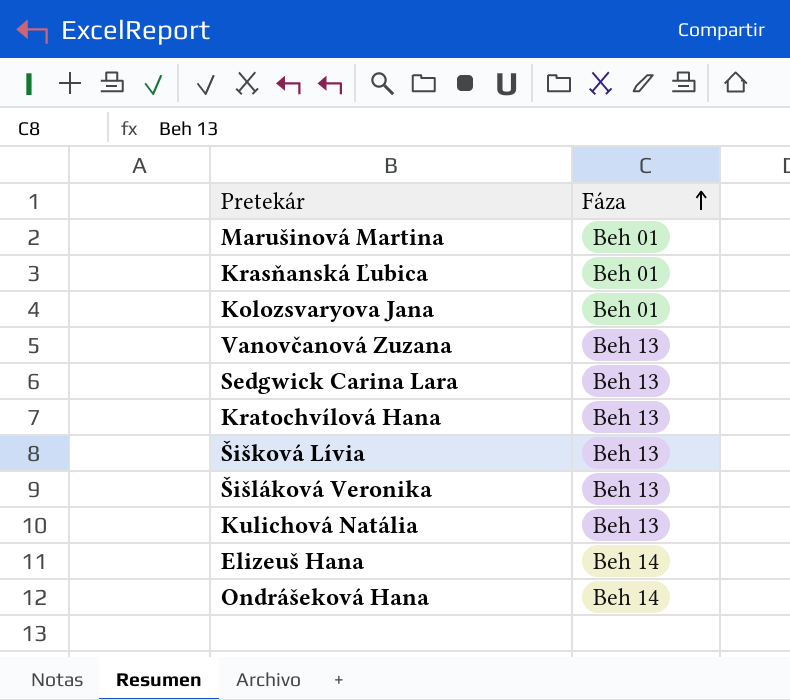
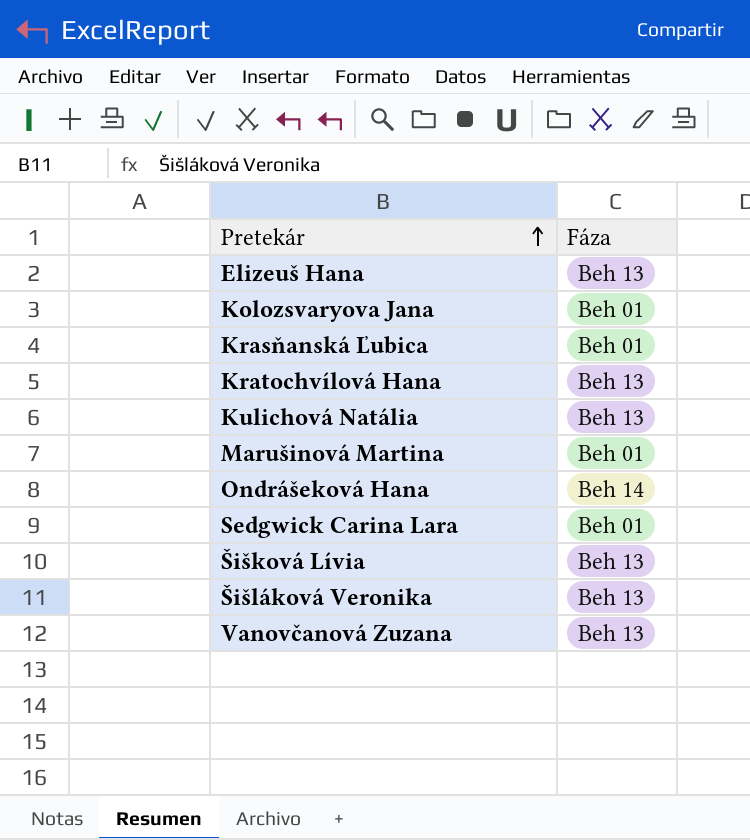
row order: Fáza ascending -> Pretekár ascending
Elizeuš Hana | Fáza: Beh 14 -> Beh 13
Sedgwick Carina Lara | Fáza: Beh 13 -> Beh 01

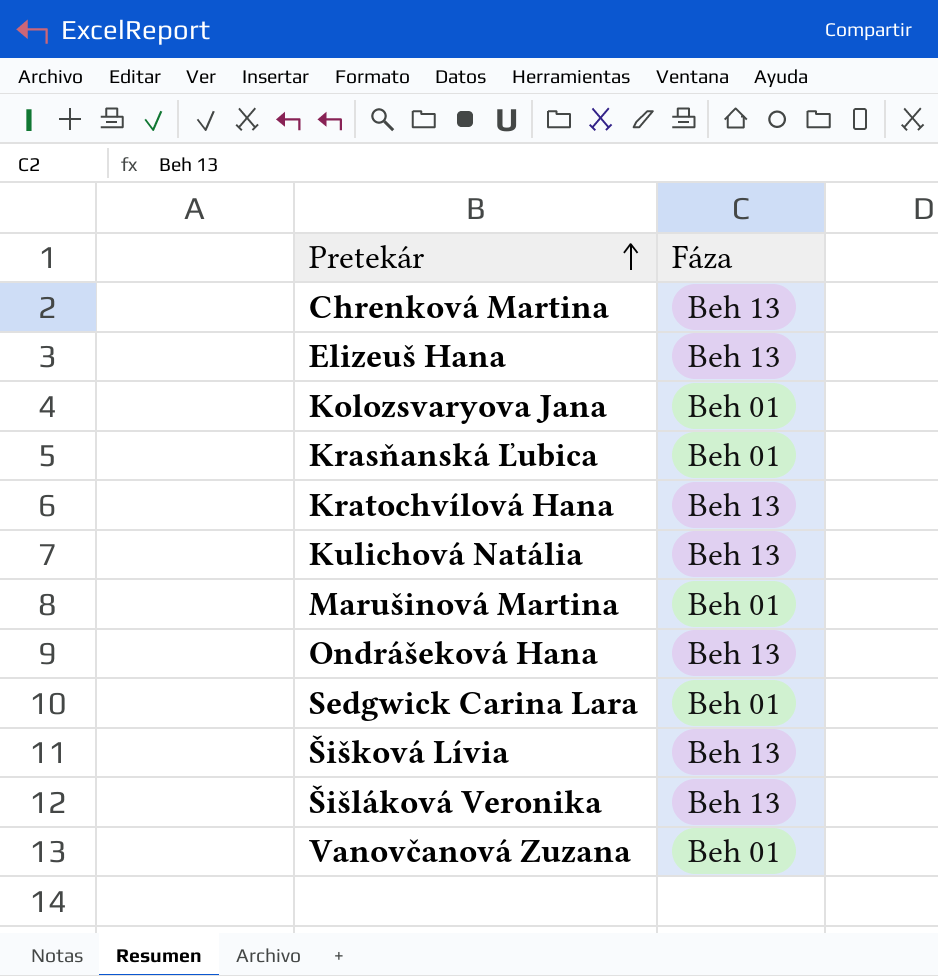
row Chrenková Martina: none -> Beh 13
Ondrášeková Hana | Fáza: Beh 14 -> Beh 13
Vanovčanová Zuzana | Fáza: Beh 13 -> Beh 01

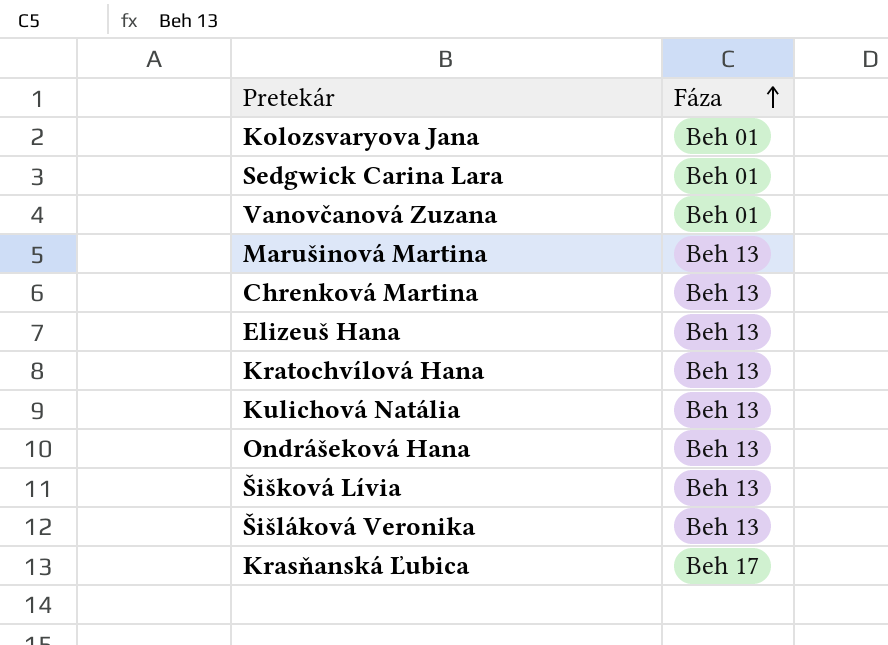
row order: Pretekár ascending -> Fáza ascending
Marušinová Martina | Fáza: Beh 01 -> Beh 13
Krasňanská Ľubica | Fáza: Beh 01 -> Beh 17

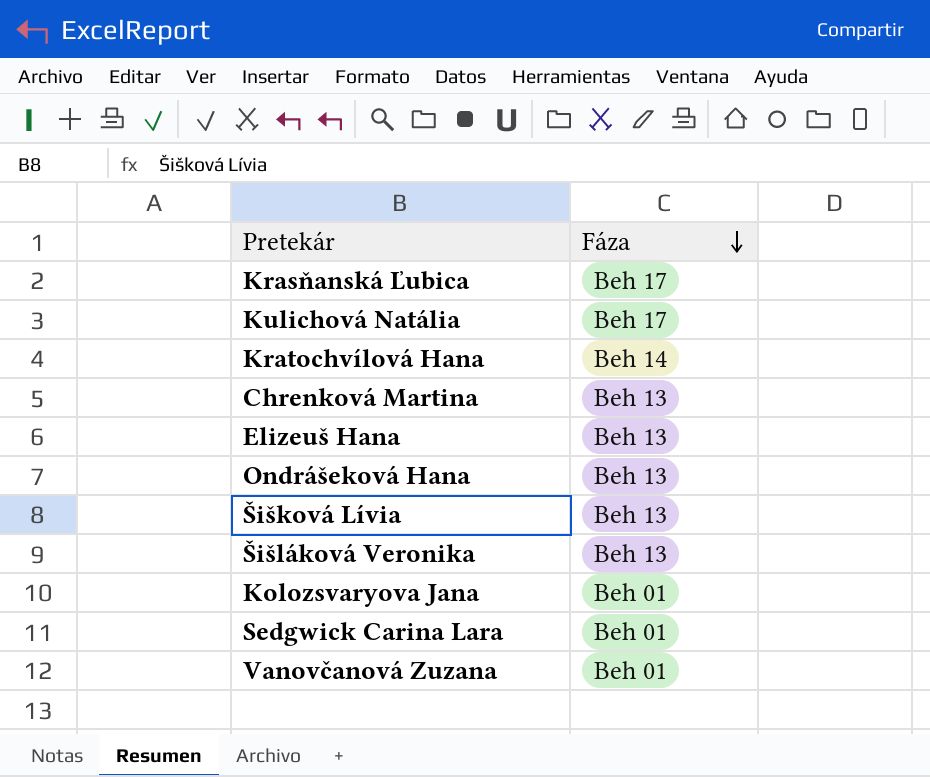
row order: Fáza ascending -> Fáza descending
row Marušinová Martina: Beh 13 -> none
Kulichová Natália | Fáza: Beh 13 -> Beh 17
Kratochvílová Hana | Fáza: Beh 13 -> Beh 14

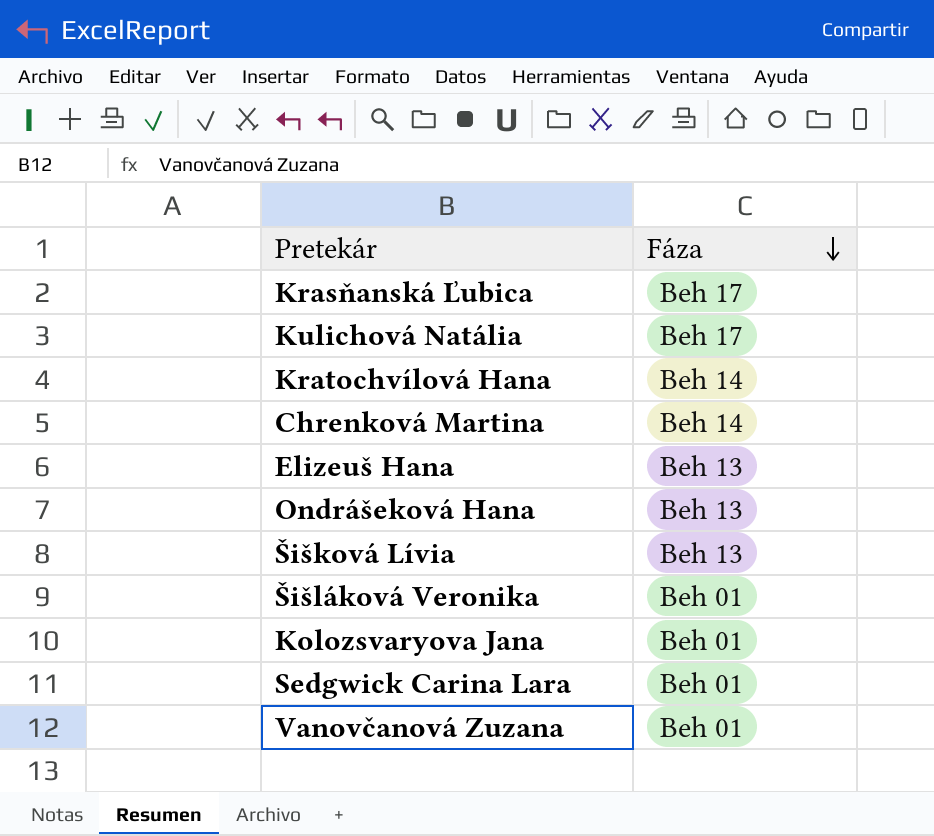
Chrenková Martina | Fáza: Beh 13 -> Beh 14
Šišláková Veronika | Fáza: Beh 13 -> Beh 01

